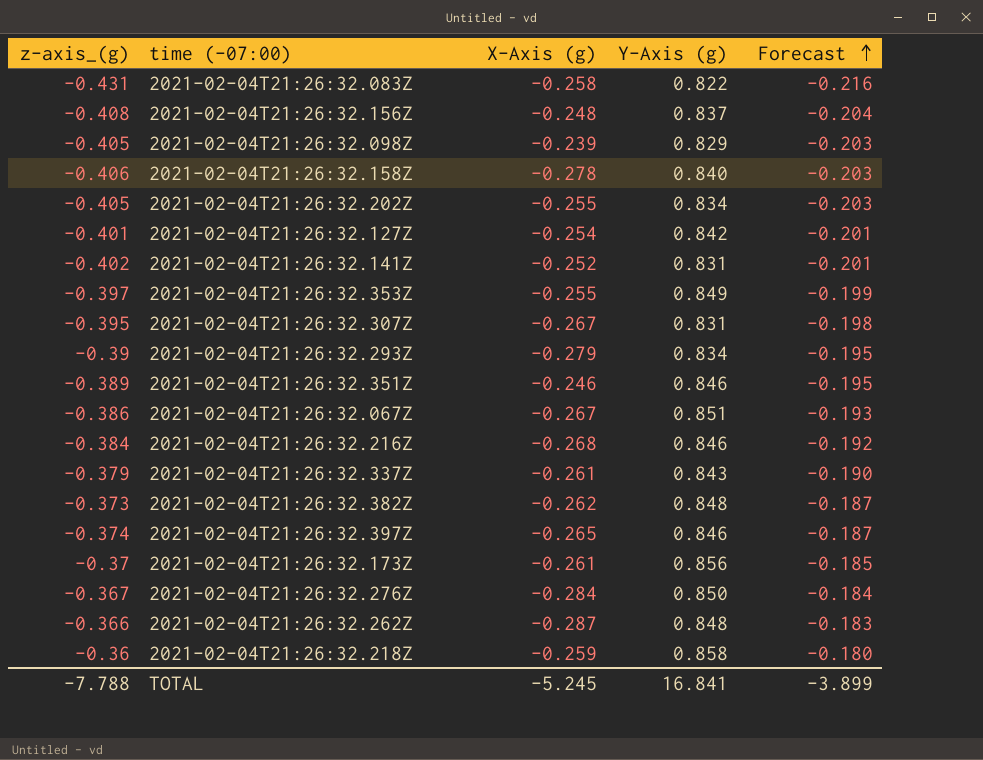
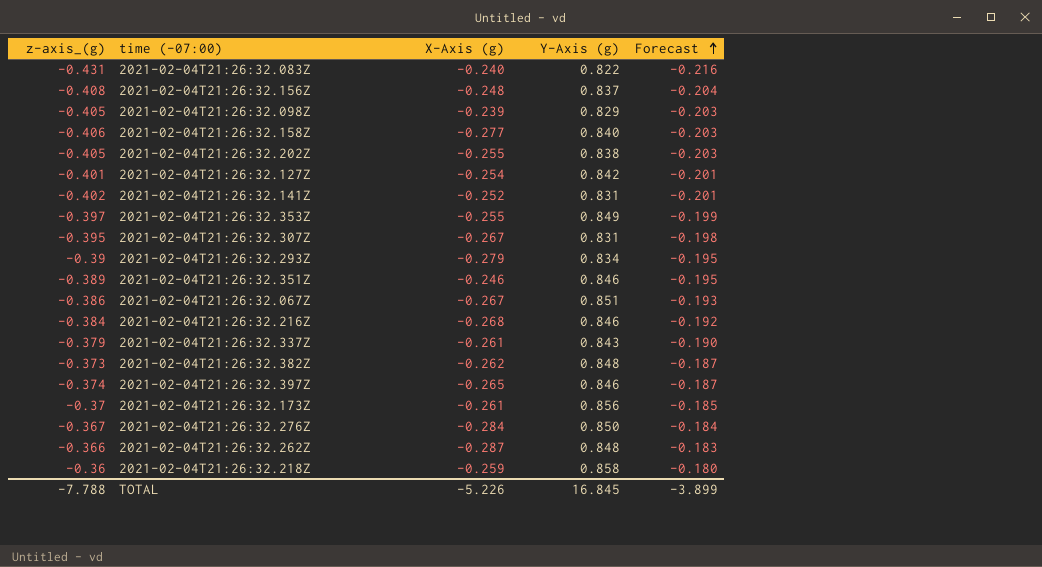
2021-02-04T21:26:32.083Z | X-Axis (g): -0.258 -> -0.240
2021-02-04T21:26:32.158Z | X-Axis (g): -0.278 -> -0.277
2021-02-04T21:26:32.202Z | Y-Axis (g): 0.834 -> 0.838
TOTAL | X-Axis (g): -5.245 -> -5.226
TOTAL | Y-Axis (g): 16.841 -> 16.845

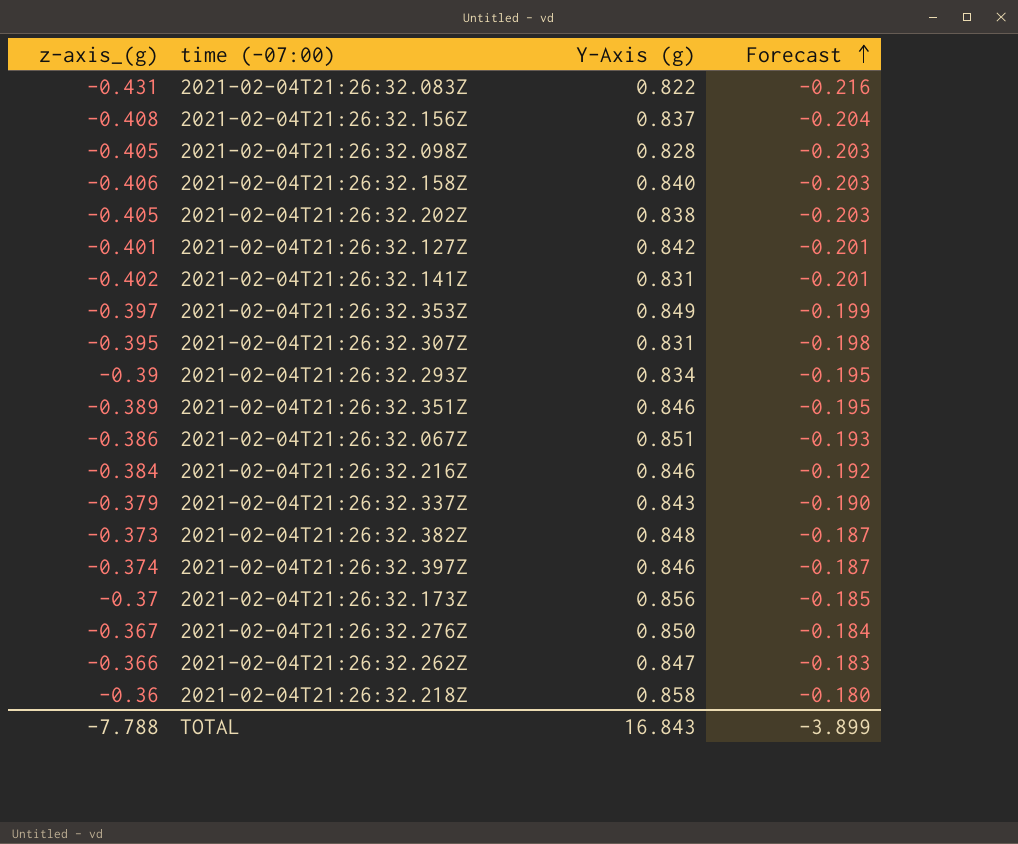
column X-Axis (g) | position: 3 -> none
2021-02-04T21:26:32.098Z | Y-Axis (g): 0.829 -> 0.828
2021-02-04T21:26:32.262Z | Y-Axis (g): 0.848 -> 0.847
TOTAL | Y-Axis (g): 16.845 -> 16.843

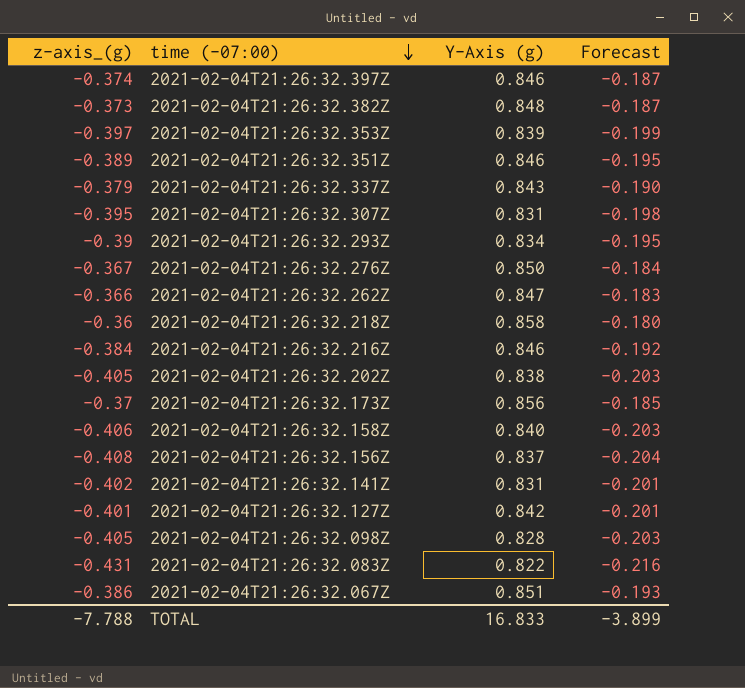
row order: Forecast ascending -> time (-07:00) descending
2021-02-04T21:26:32.353Z | Y-Axis (g): 0.849 -> 0.839
TOTAL | Y-Axis (g): 16.843 -> 16.833

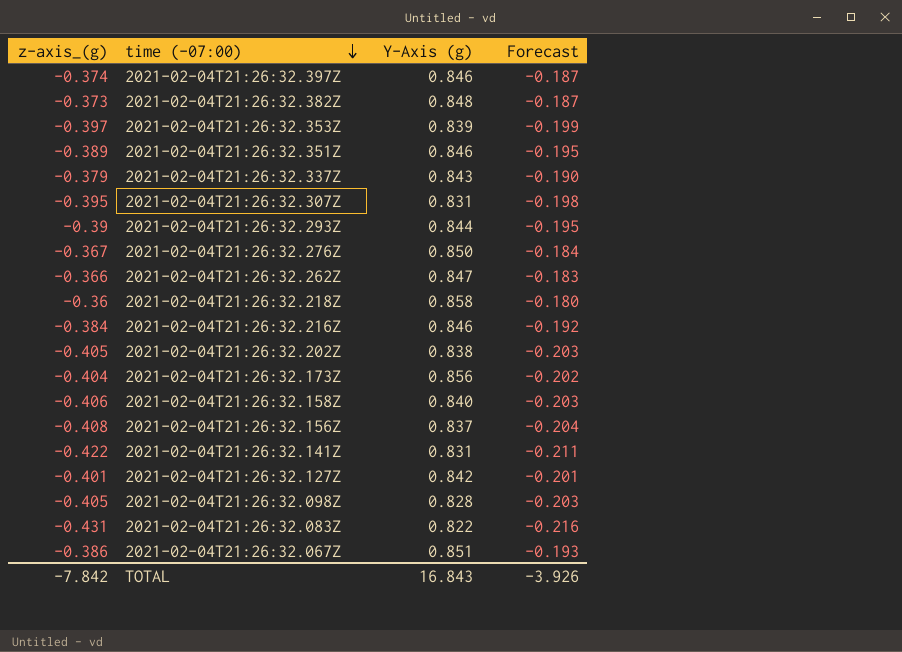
2021-02-04T21:26:32.293Z | Y-Axis (g): 0.834 -> 0.844
2021-02-04T21:26:32.173Z | z-axis_(g): -0.37 -> -0.404
2021-02-04T21:26:32.173Z | Forecast: -0.185 -> -0.202
2021-02-04T21:26:32.141Z | z-axis_(g): -0.402 -> -0.422
2021-02-04T21:26:32.141Z | Forecast: -0.201 -> -0.211
TOTAL | z-axis_(g): -7.788 -> -7.842
TOTAL | Y-Axis (g): 16.833 -> 16.843
TOTAL | Forecast: -3.899 -> -3.926

